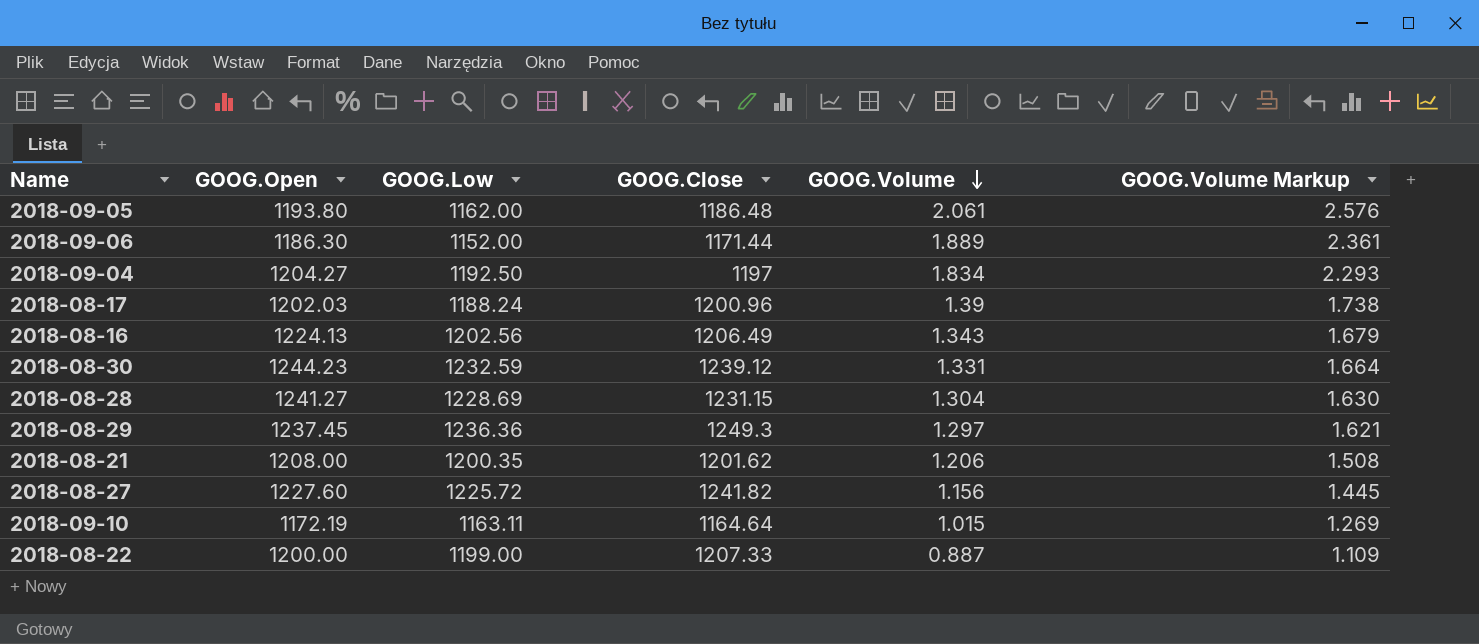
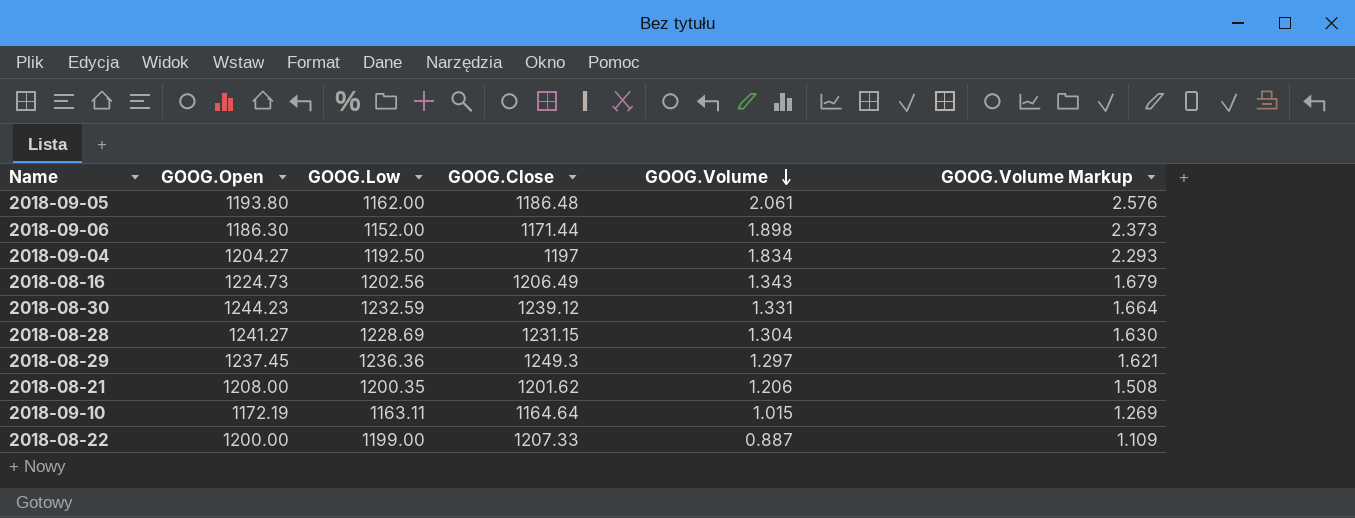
row 2018-08-17: 1202.03 | 1188.24 | 1200.96 | 1.39 | 1.738 -> none
row 2018-08-27: 1227.60 | 1225.72 | 1241.82 | 1.156 | 1.445 -> none
2018-09-06 | GOOG.Volume: 1.889 -> 1.898
2018-09-06 | GOOG.Volume Markup: 2.361 -> 2.373
2018-08-16 | GOOG.Open: 1224.13 -> 1224.73

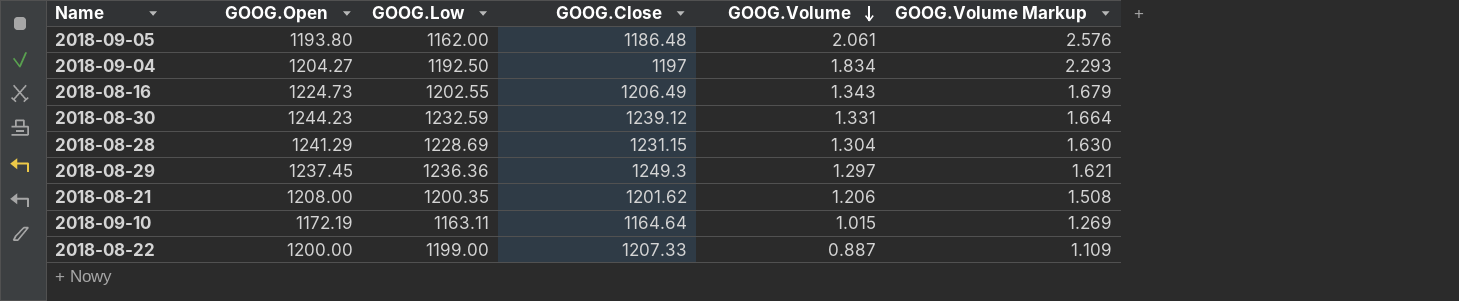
row 2018-09-06: 1186.30 | 1152.00 | 1171.44 | 1.898 | 2.373 -> none
2018-08-16 | GOOG.Low: 1202.56 -> 1202.55
2018-08-28 | GOOG.Open: 1241.27 -> 1241.29

